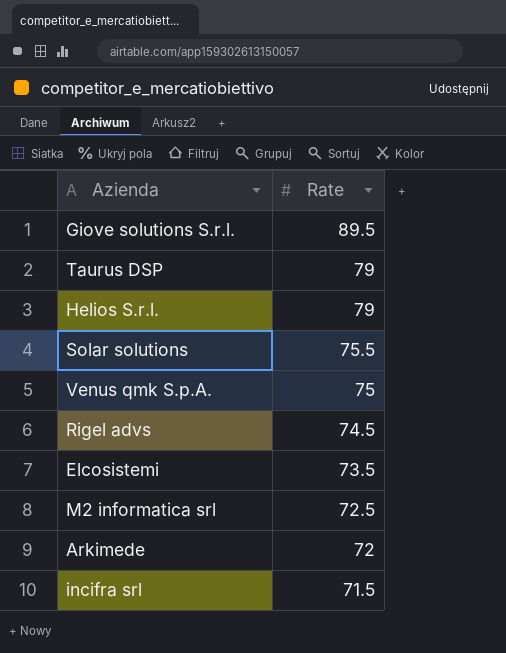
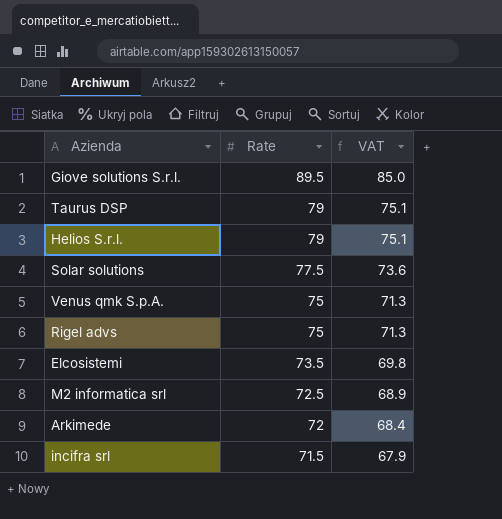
column VAT | formula: none -> [Rate] * 0.95
Solar solutions | Rate: 75.5 -> 77.5
Rigel advs | Rate: 74.5 -> 75

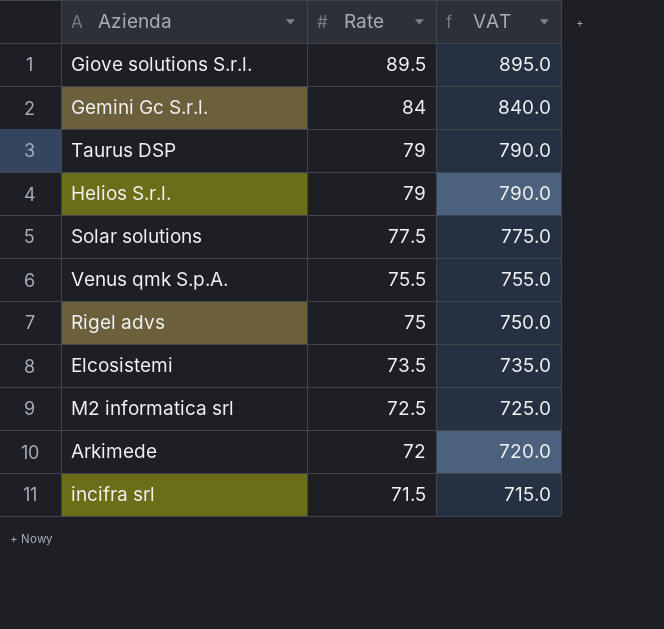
column VAT | formula: [Rate] * 0.95 -> [Rate] * 10
row Gemini Gc S.r.l.: none -> 84 | 840.0
Venus qmk S.p.A. | Rate: 75 -> 75.5

